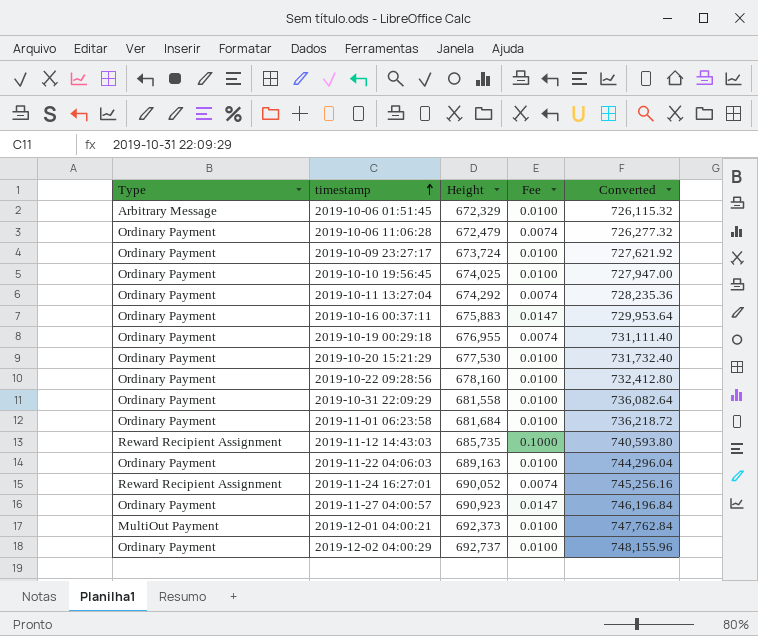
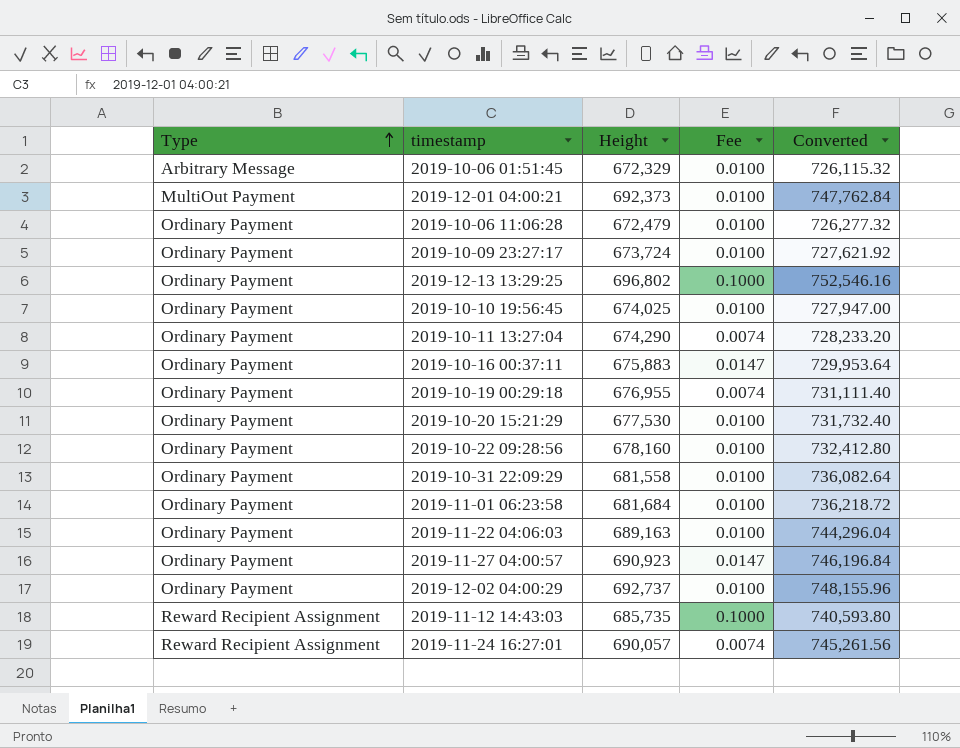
row order: timestamp ascending -> Type ascending
2019-10-06 11:06:28 | Fee: 0.0074 -> 0.0100
row 2019-12-13 13:29:25: none -> Ordinary Payment | 696,802 | 0.1000 | 752,546.16
2019-10-11 13:27:04 | Height: 674,292 -> 674,290
2019-10-11 13:27:04 | Converted: 728,235.36 -> 728,233.20
2019-11-24 16:27:01 | Height: 690,052 -> 690,057
2019-11-24 16:27:01 | Converted: 745,256.16 -> 745,261.56

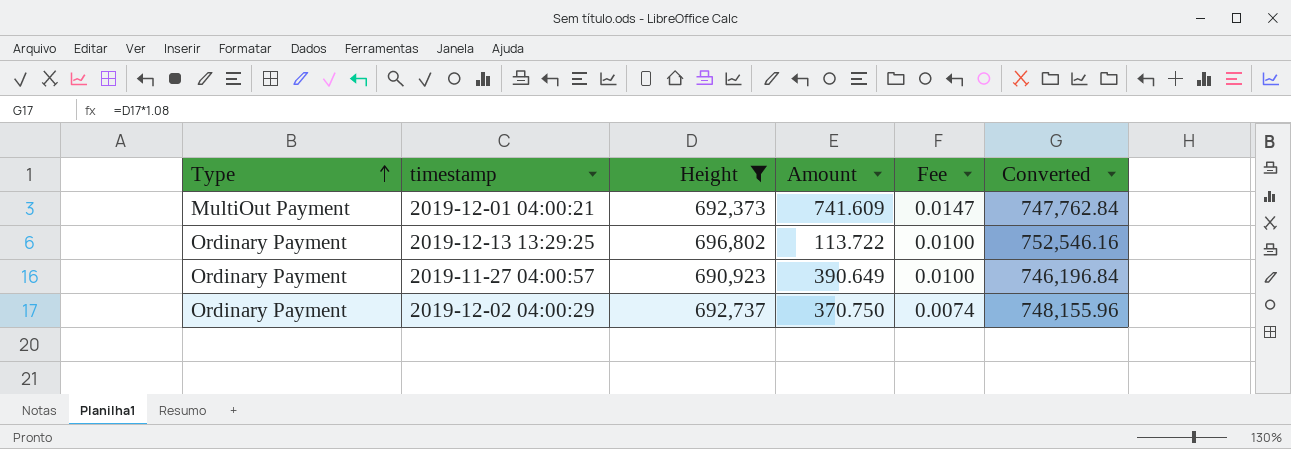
filter: none -> Height >= 690,923
column Amount | position: none -> 4
2019-12-01 04:00:21 | Fee: 0.0100 -> 0.0147
2019-12-13 13:29:25 | Fee: 0.1000 -> 0.0100
2019-11-27 04:00:57 | Fee: 0.0147 -> 0.0100
2019-12-02 04:00:29 | Fee: 0.0100 -> 0.0074

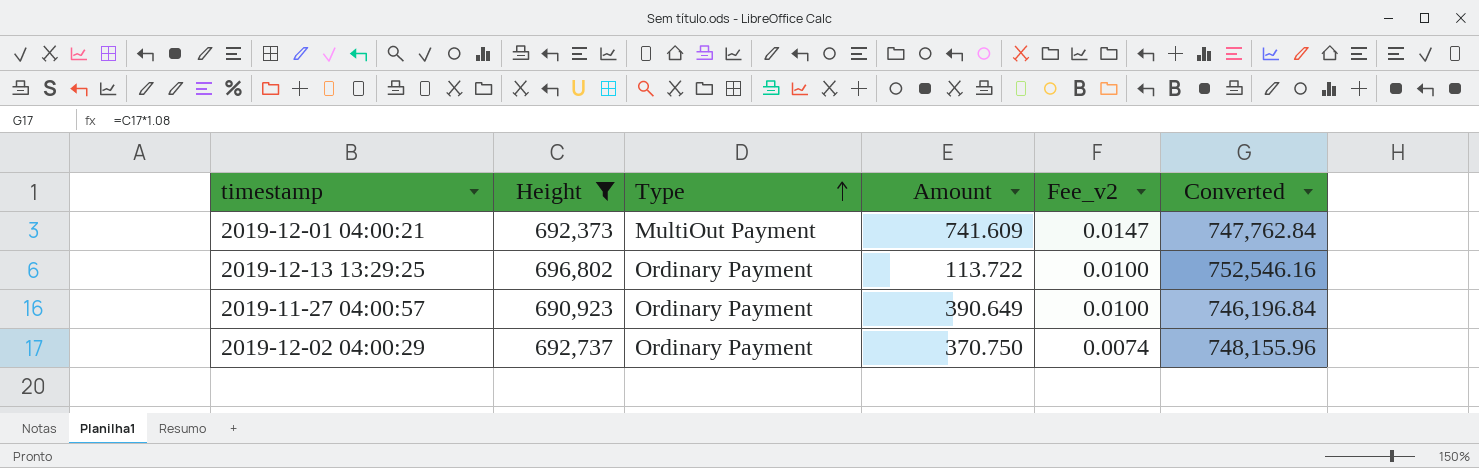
column Type | position: 1 -> 3
column name: Fee -> Fee_v2

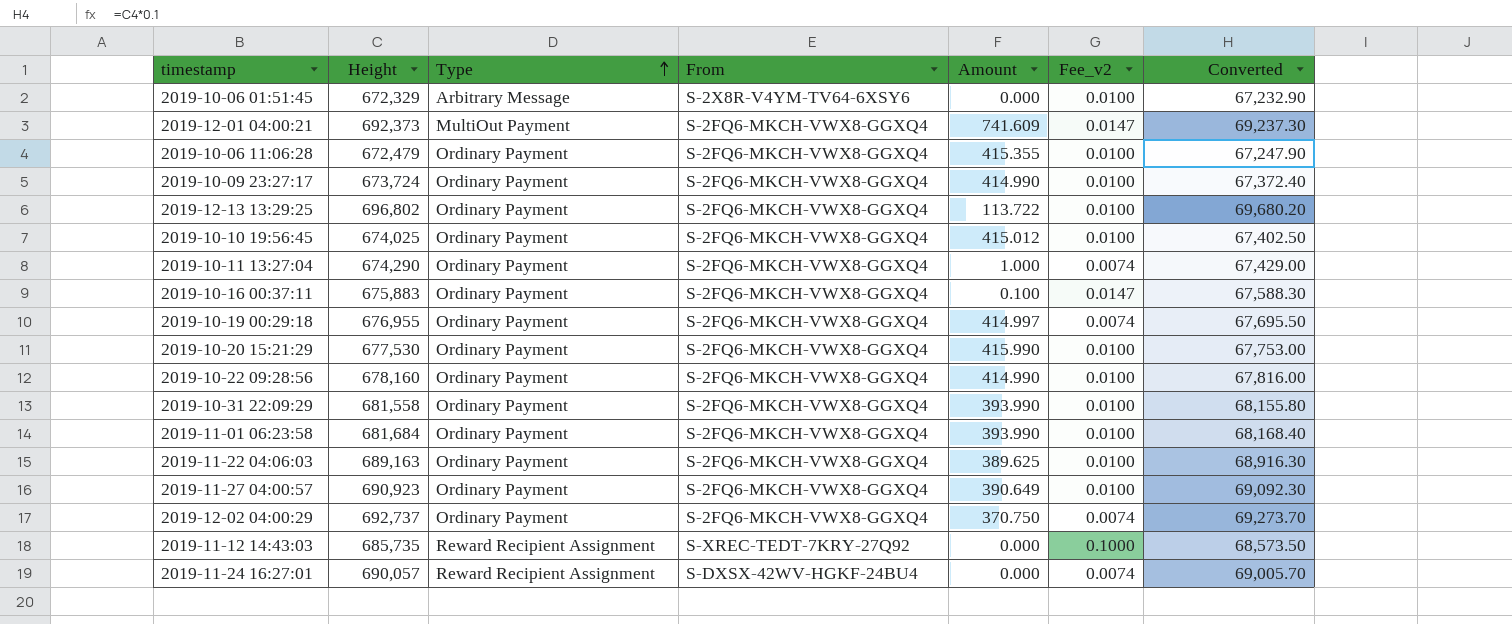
filter: Height >= 690,923 -> none
column From | position: none -> 4
column Converted | formula: [Height] * 1.08 -> [Height] * 0.1

